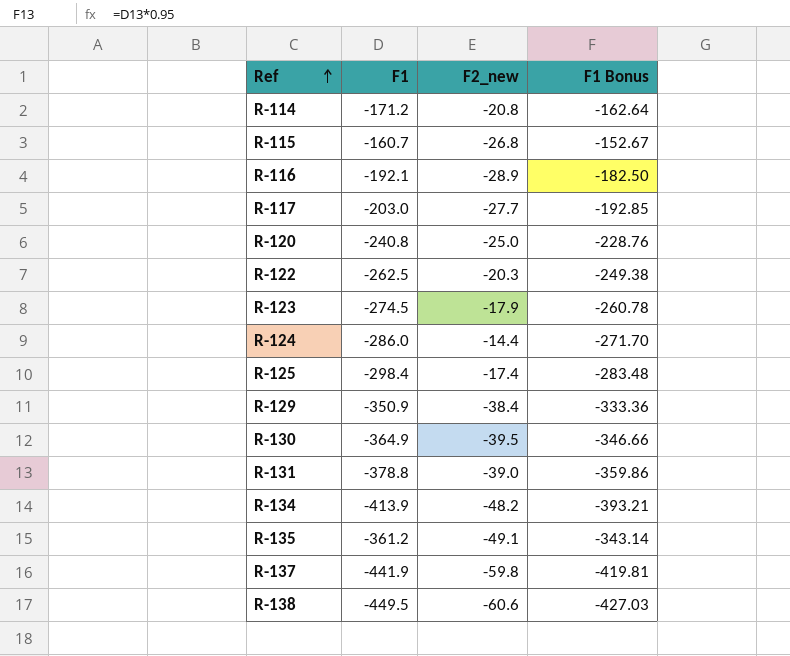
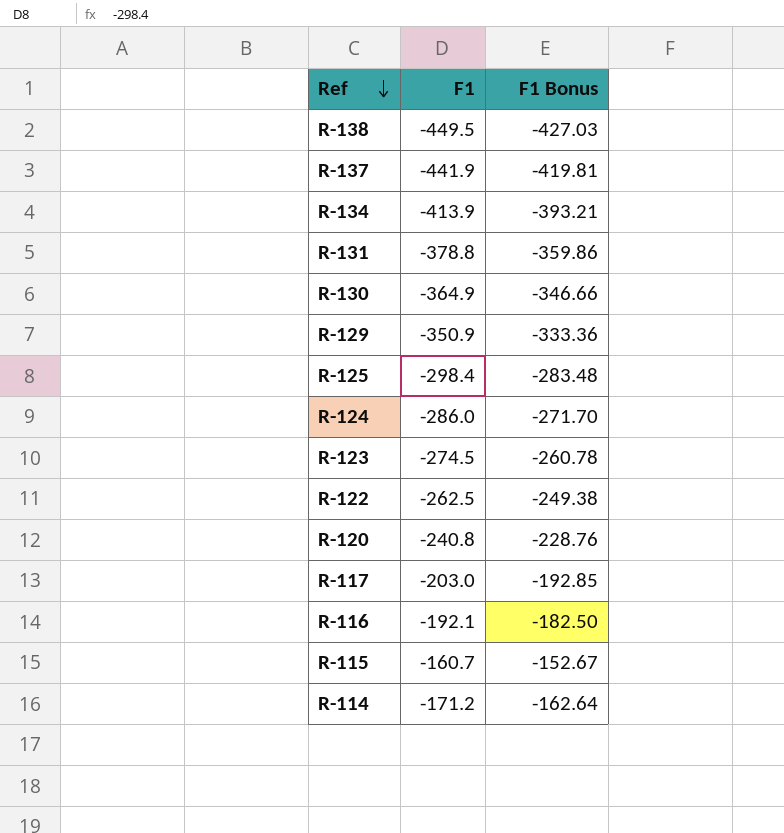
row order: Ref ascending -> Ref descending
column F2_new | position: 3 -> none
row R-135: -361.2 | -49.1 | -343.14 -> none

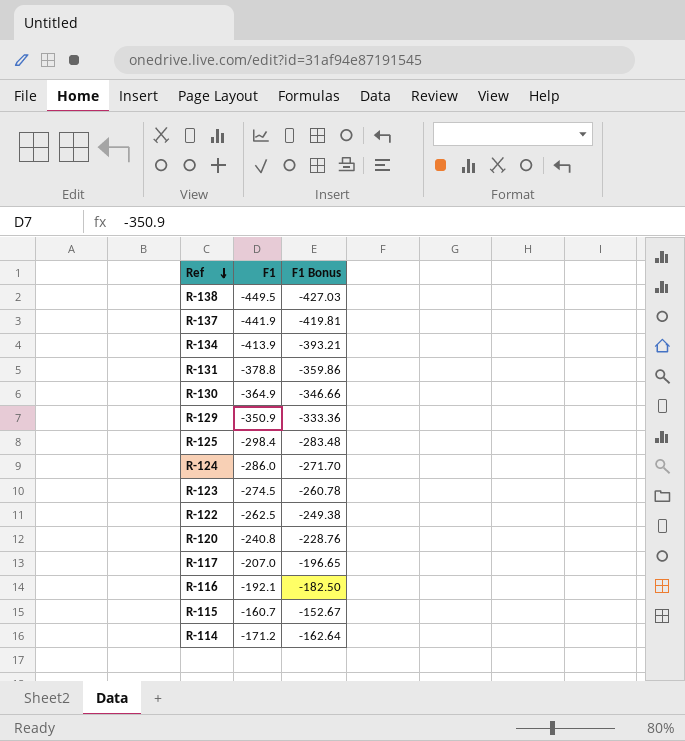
R-117 | F1: -203.0 -> -207.0
R-117 | F1 Bonus: -192.85 -> -196.65

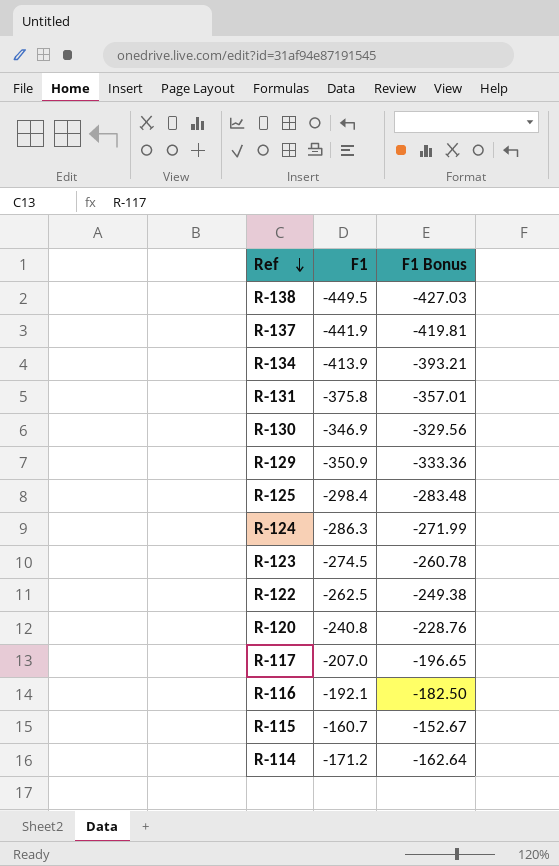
R-131 | F1: -378.8 -> -375.8
R-131 | F1 Bonus: -359.86 -> -357.01
R-130 | F1: -364.9 -> -346.9
R-130 | F1 Bonus: -346.66 -> -329.56
R-124 | F1: -286.0 -> -286.3
R-124 | F1 Bonus: -271.70 -> -271.99

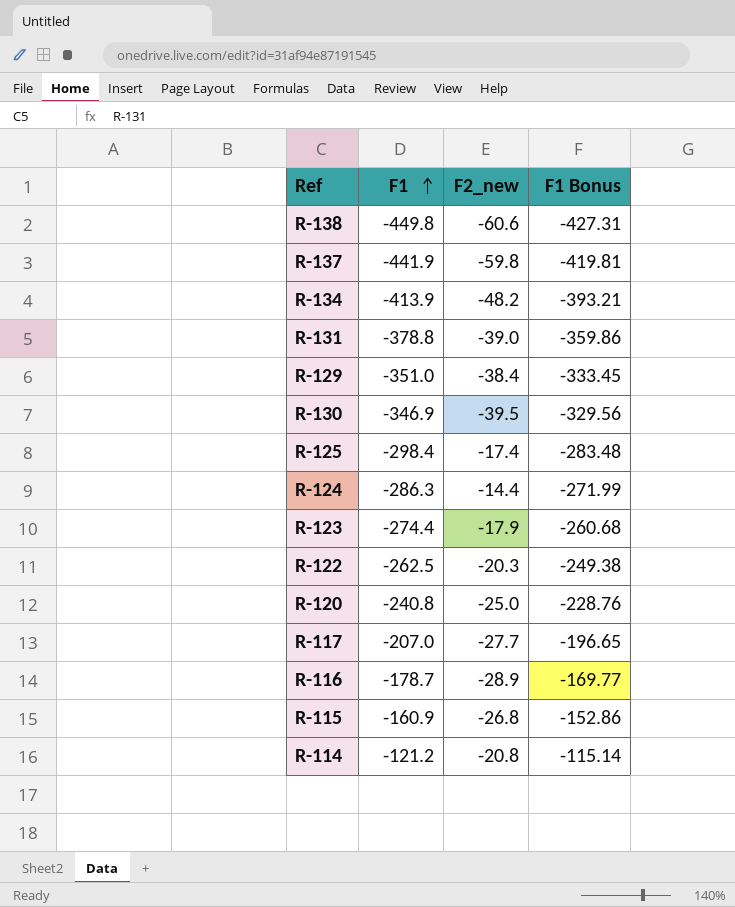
row order: Ref descending -> F1 ascending
column F2_new | position: none -> 3
R-138 | F1: -449.5 -> -449.8
R-138 | F1 Bonus: -427.03 -> -427.31
R-131 | F1: -375.8 -> -378.8
R-131 | F1 Bonus: -357.01 -> -359.86
R-129 | F1: -350.9 -> -351.0
R-129 | F1 Bonus: -333.36 -> -333.45
R-123 | F1: -274.5 -> -274.4
R-123 | F1 Bonus: -260.78 -> -260.68
R-116 | F1: -192.1 -> -178.7
R-116 | F1 Bonus: -182.50 -> -169.77
R-115 | F1: -160.7 -> -160.9
R-115 | F1 Bonus: -152.67 -> -152.86
R-114 | F1: -171.2 -> -121.2
R-114 | F1 Bonus: -162.64 -> -115.14

